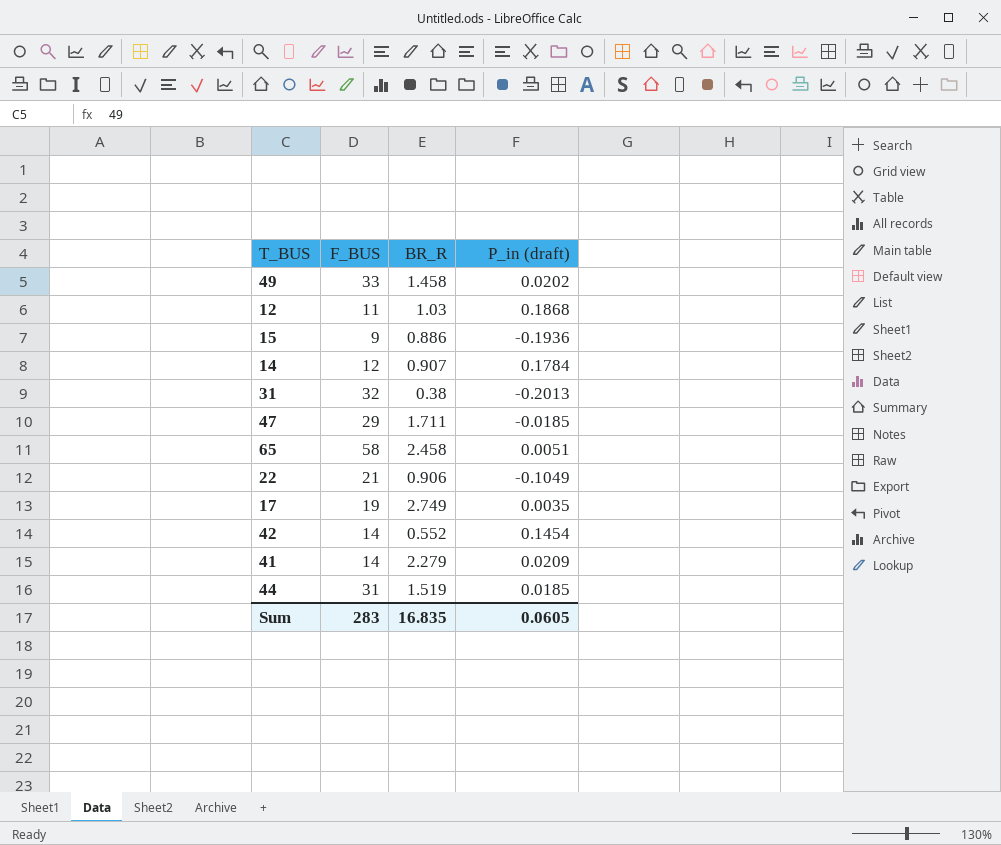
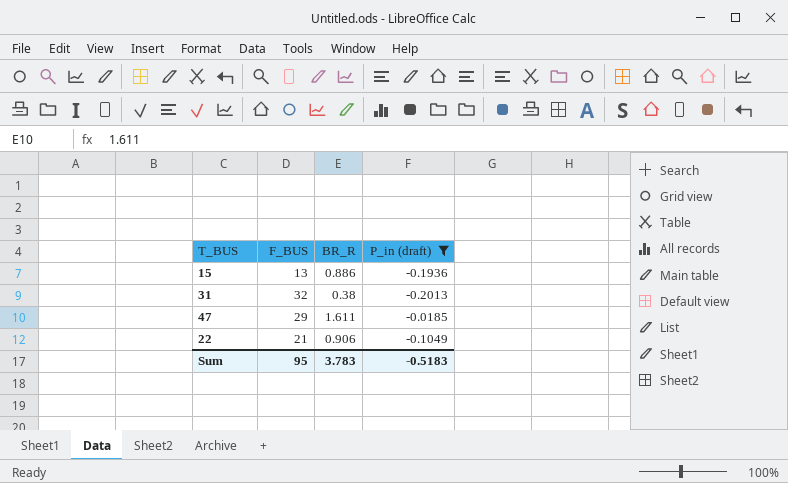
filter: none -> P_in (draft) <= -0.0185
15 | F_BUS: 9 -> 13
47 | BR_R: 1.711 -> 1.611
Sum | F_BUS: 283 -> 95
Sum | BR_R: 16.835 -> 3.783
Sum | P_in (draft): 0.0605 -> -0.5183

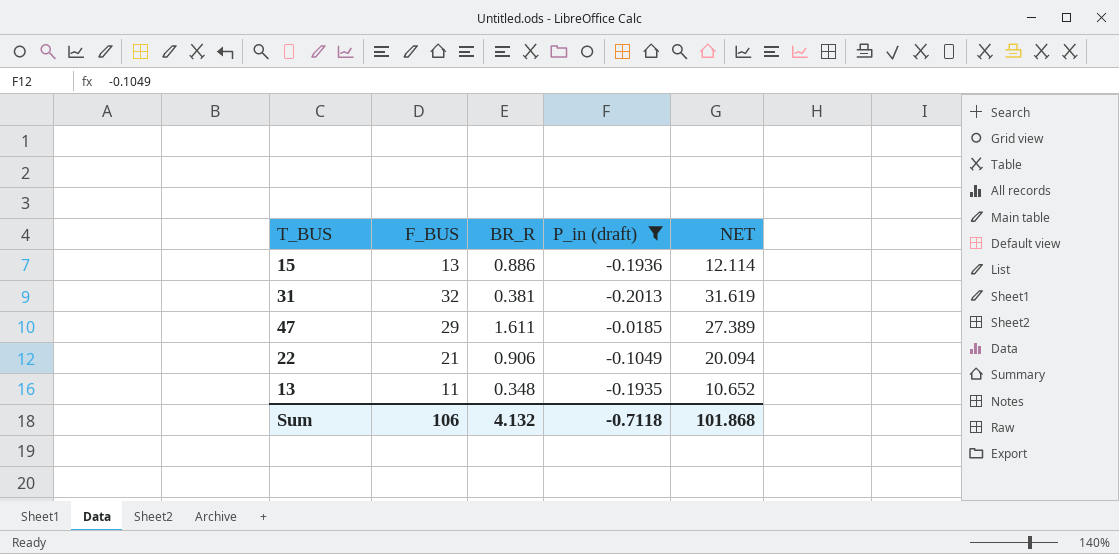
column NET | formula: none -> [F_BUS] - [BR_R]
31 | BR_R: 0.38 -> 0.381
row 13: none -> 11 | 0.348 | -0.1935 | 10.652
Sum | F_BUS: 95 -> 106
Sum | BR_R: 3.783 -> 4.132
Sum | P_in (draft): -0.5183 -> -0.7118

